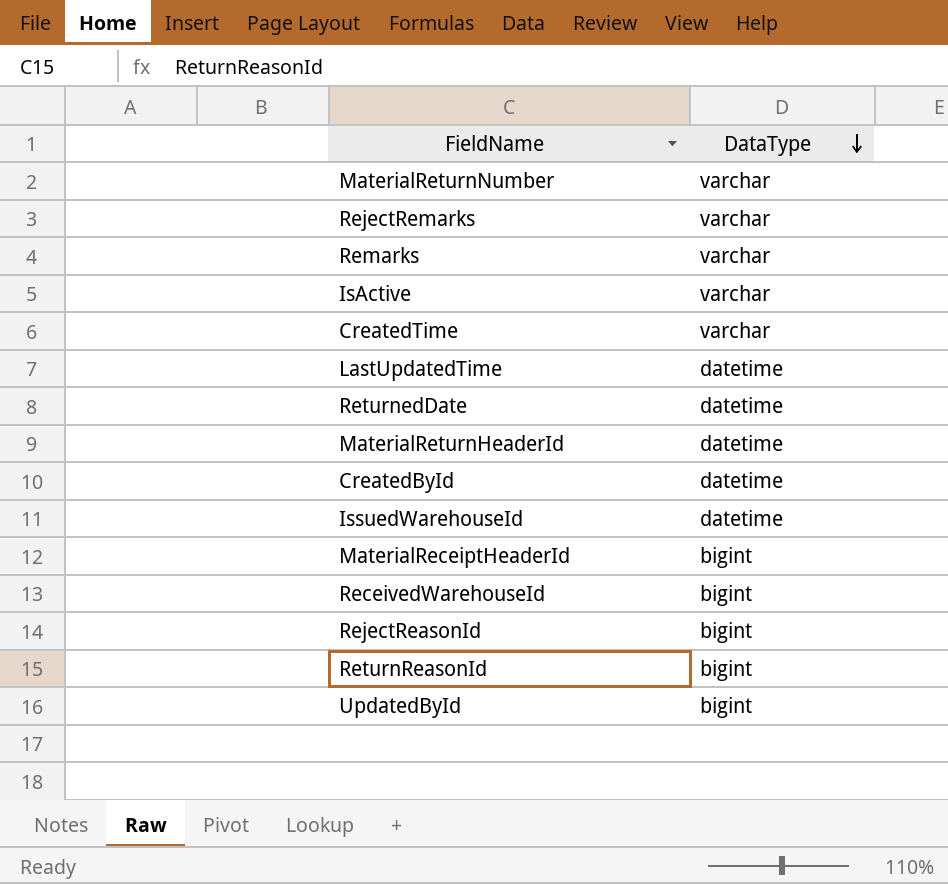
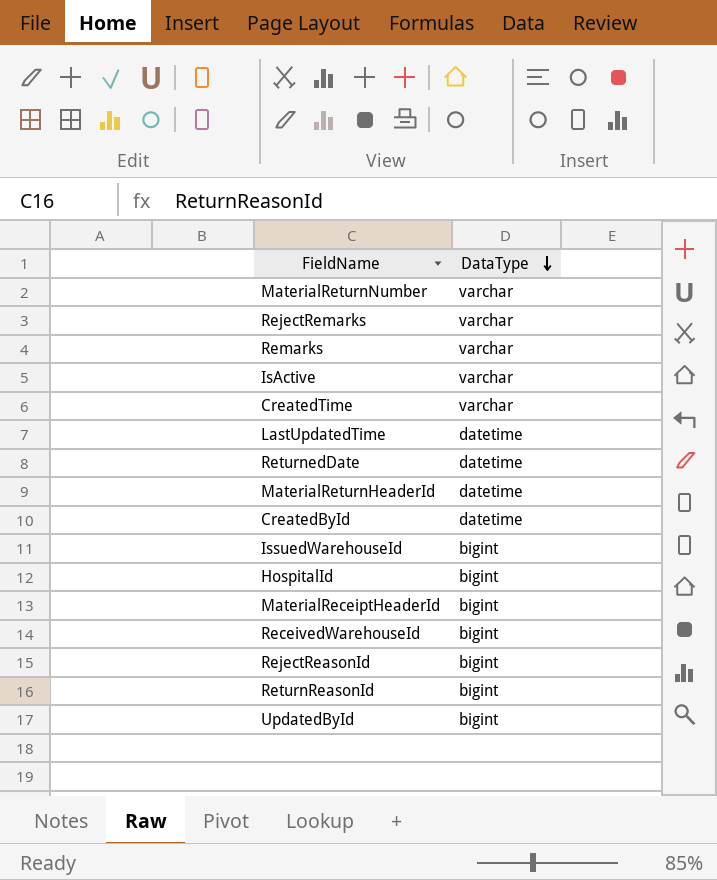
IssuedWarehouseId | DataType: datetime -> bigint
row HospitalId: none -> bigint

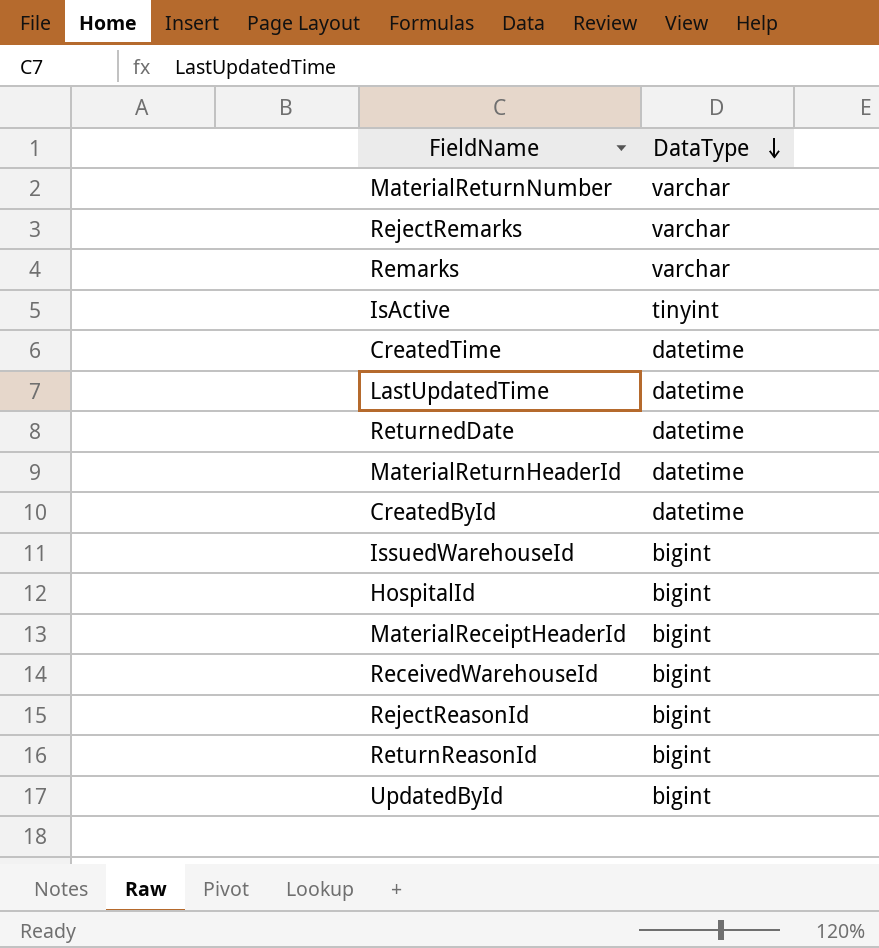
IsActive | DataType: varchar -> tinyint
CreatedTime | DataType: varchar -> datetime

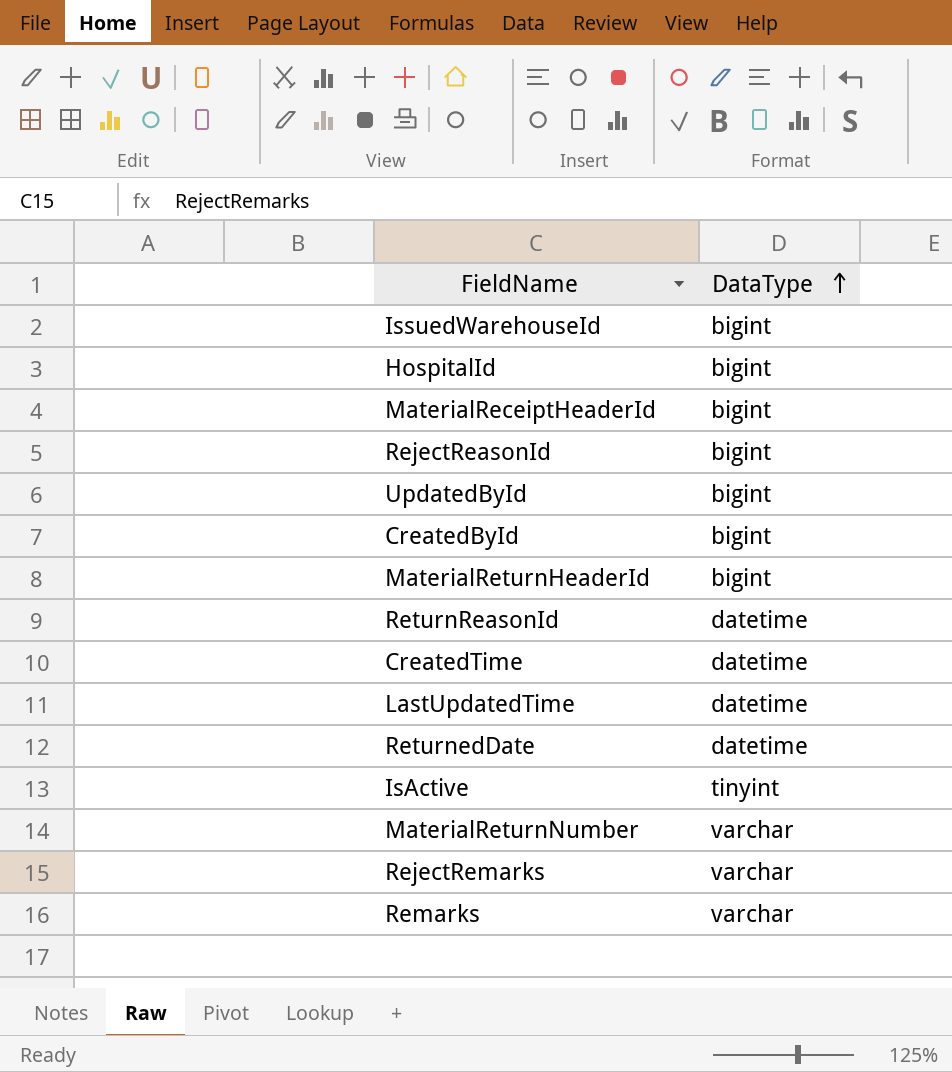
row order: DataType descending -> DataType ascending
row ReceivedWarehouseId: bigint -> none
CreatedById | DataType: datetime -> bigint
MaterialReturnHeaderId | DataType: datetime -> bigint
ReturnReasonId | DataType: bigint -> datetime

